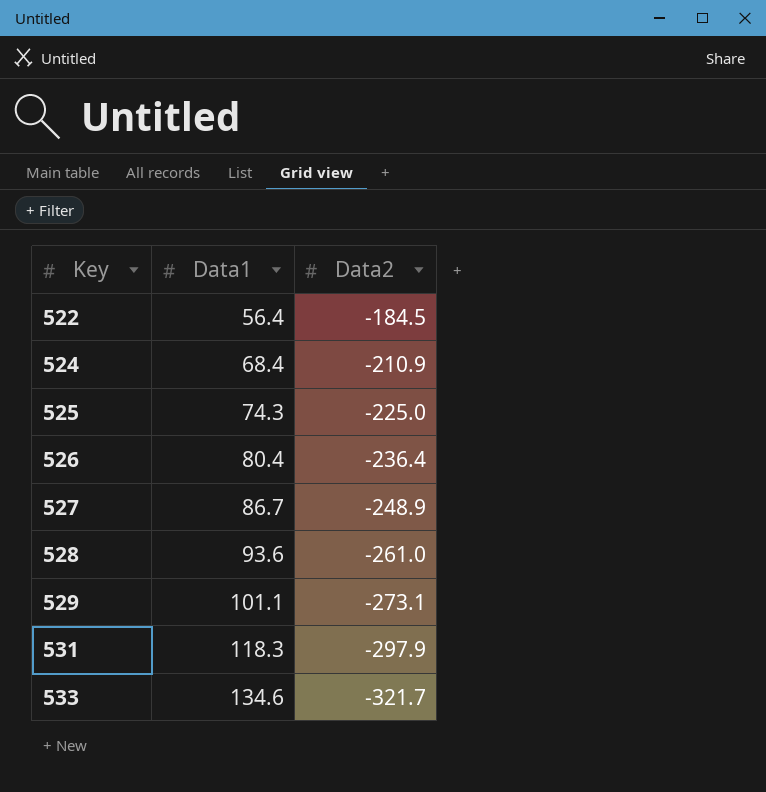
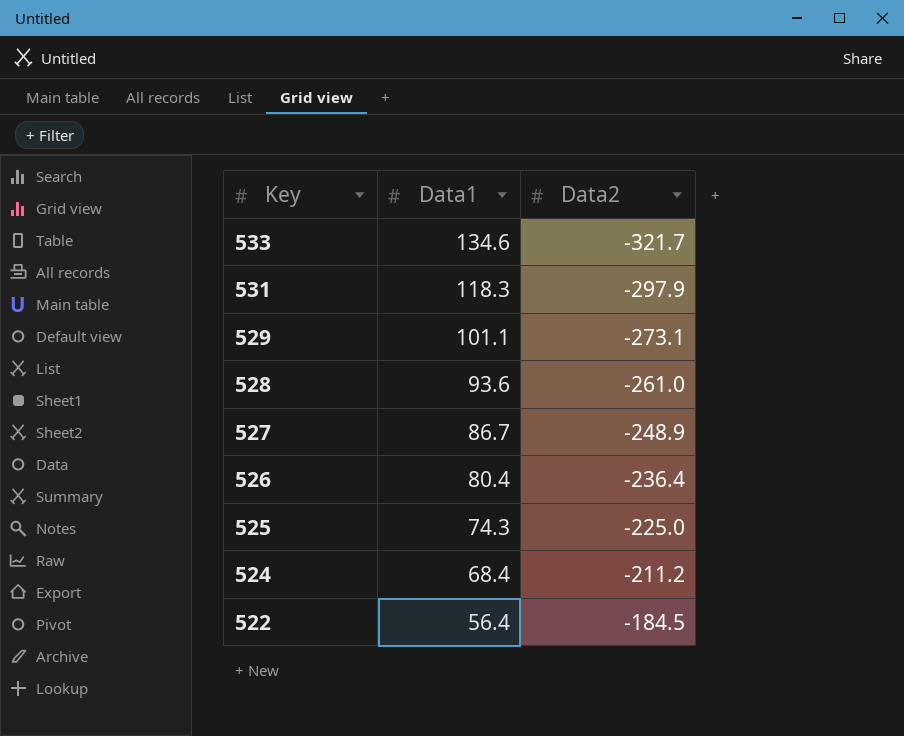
row order: Key ascending -> Key descending
524 | Data2: -210.9 -> -211.2

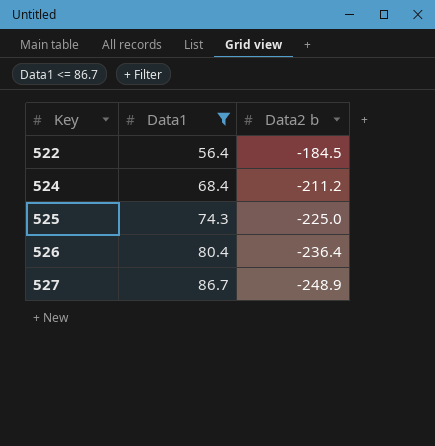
filter: none -> Data1 <= 86.7
row order: Key descending -> Key ascending
column name: Data2 -> Data2 b

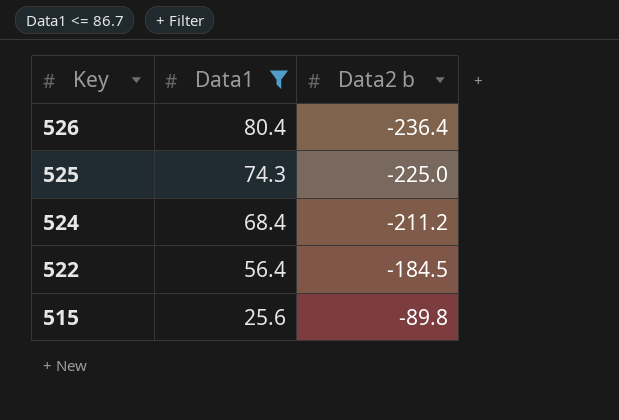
row order: Key ascending -> Key descending
row 527: 86.7 | -248.9 -> none
row 515: none -> 25.6 | -89.8

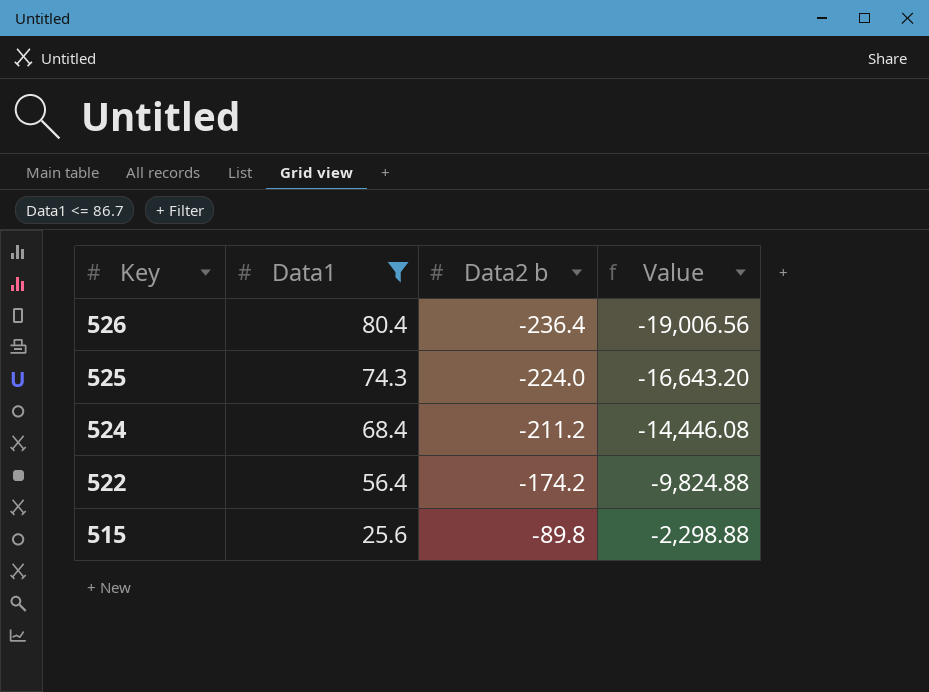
column Value | formula: none -> [Data1] * [Data2 b]
525 | Data2 b: -225.0 -> -224.0
522 | Data2 b: -184.5 -> -174.2

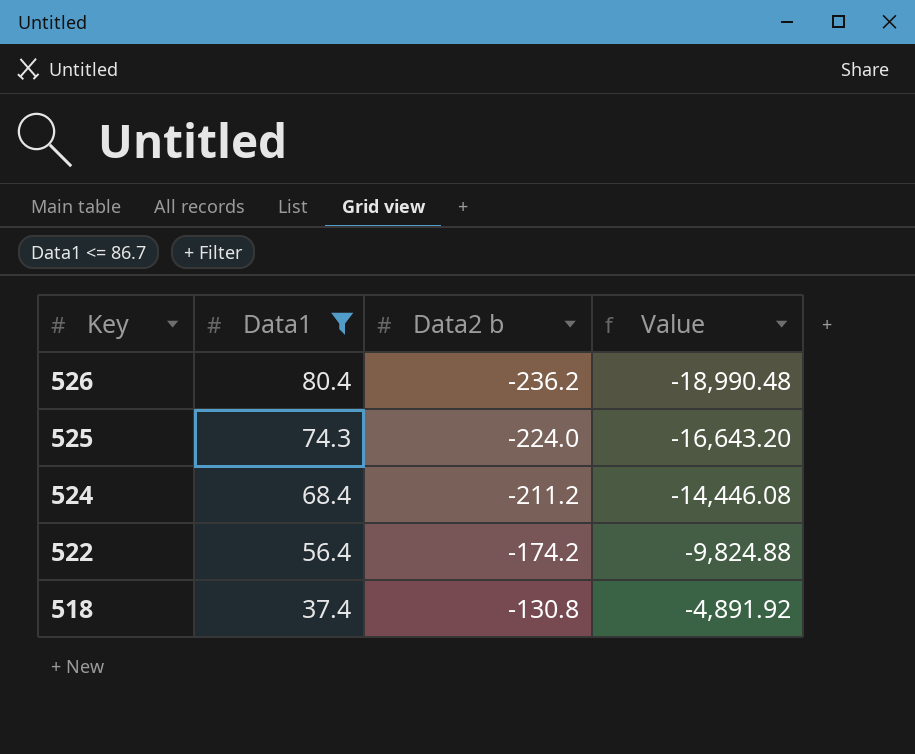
row 515: 25.6 | -89.8 | -2,298.88 -> none
526 | Data2 b: -236.4 -> -236.2
526 | Value: -19,006.56 -> -18,990.48
row 518: none -> 37.4 | -130.8 | -4,891.92

